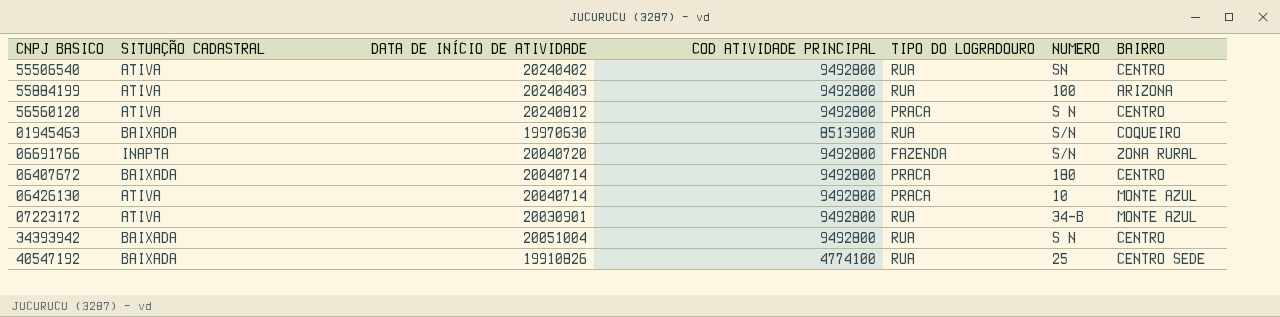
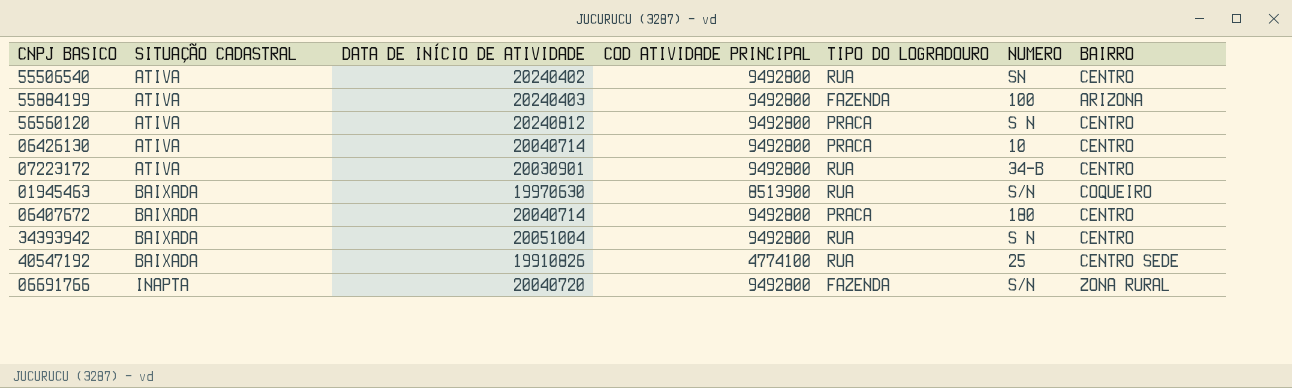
row order: none -> SITUAÇÃO CADASTRAL ascending
55884199 | TIPO DO LOGRADOURO: RUA -> FAZENDA
06426130 | BAIRRO: MONTE AZUL -> CENTRO
07223172 | BAIRRO: MONTE AZUL -> CENTRO

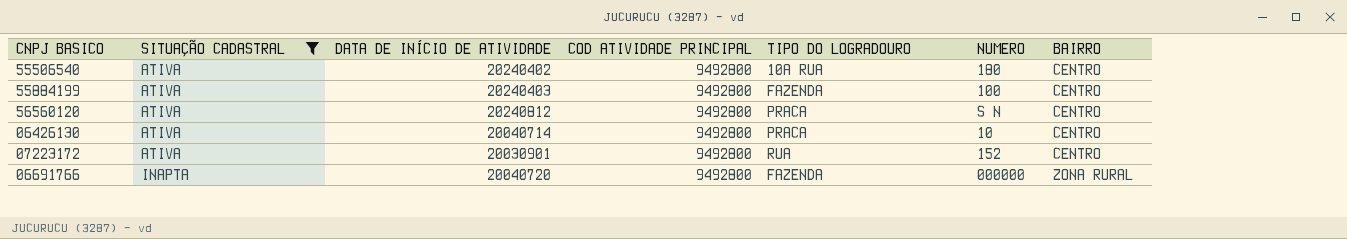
filter: none -> SITUAÇÃO CADASTRAL != BAIXADA
55506540 | TIPO DO LOGRADOURO: RUA -> 10A RUA
55506540 | NUMERO: SN -> 180
55884199 | BAIRRO: ARIZONA -> CENTRO
07223172 | NUMERO: 34-B -> 152
06691766 | NUMERO: S/N -> 000000

